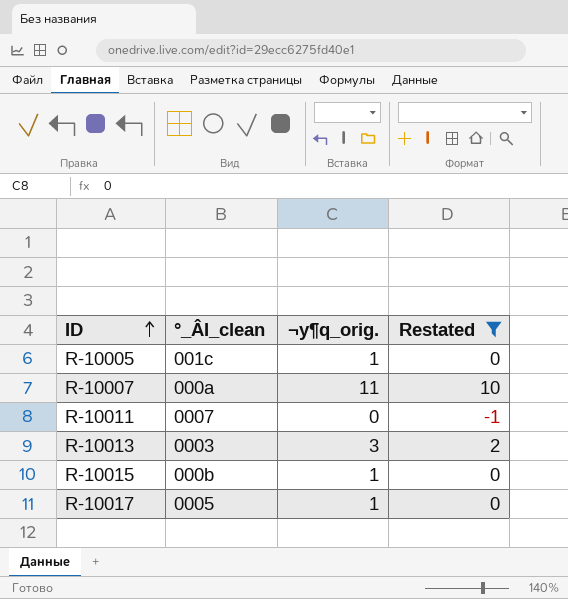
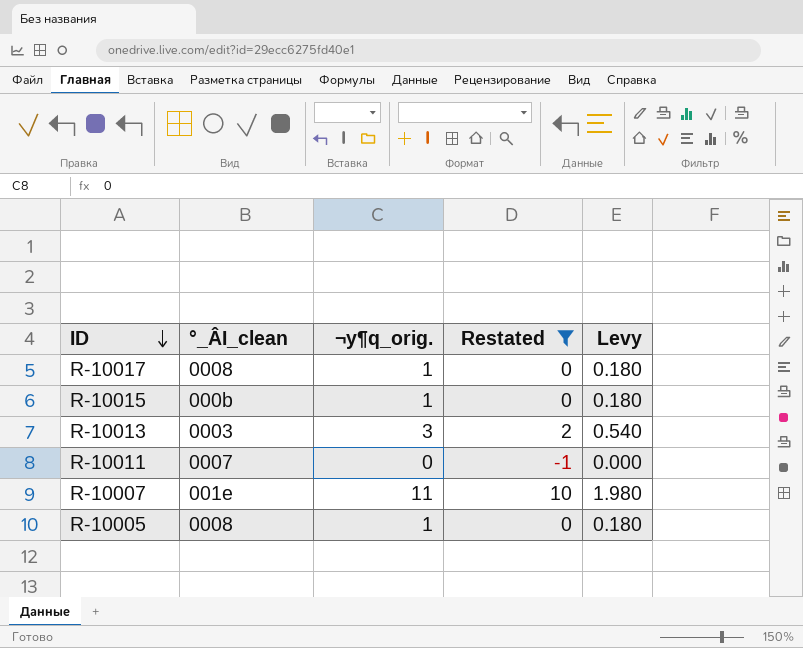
row order: ID ascending -> ID descending
column Levy | formula: none -> [¬y¶q_orig.] * 0.18
R-10017 | °_ÂI_clean: 0005 -> 0008
R-10007 | °_ÂI_clean: 000a -> 001e
R-10005 | °_ÂI_clean: 001c -> 0008

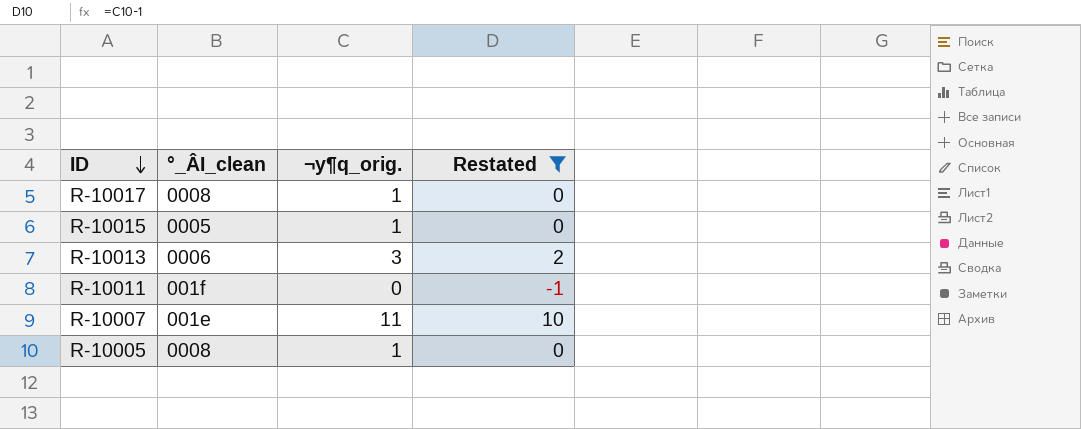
column Levy | formula: [¬y¶q_orig.] * 0.18 -> none
R-10015 | °_ÂI_clean: 000b -> 0005
R-10013 | °_ÂI_clean: 0003 -> 0006
R-10011 | °_ÂI_clean: 0007 -> 001f

